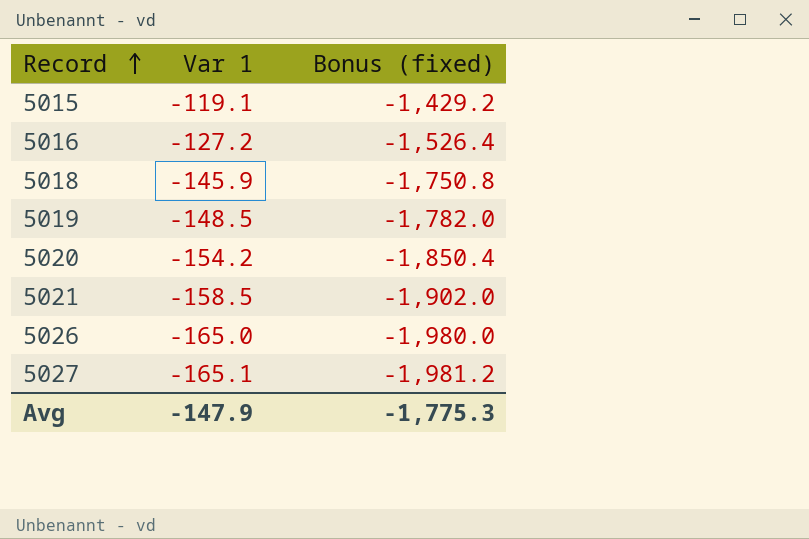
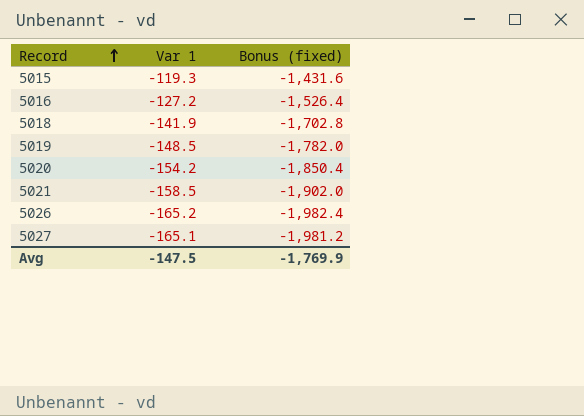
5015 | Var 1: -119.1 -> -119.3
5015 | Bonus (fixed): -1,429.2 -> -1,431.6
5018 | Var 1: -145.9 -> -141.9
5018 | Bonus (fixed): -1,750.8 -> -1,702.8
5026 | Var 1: -165.0 -> -165.2
5026 | Bonus (fixed): -1,980.0 -> -1,982.4
Avg | Var 1: -147.9 -> -147.5
Avg | Bonus (fixed): -1,775.3 -> -1,769.9

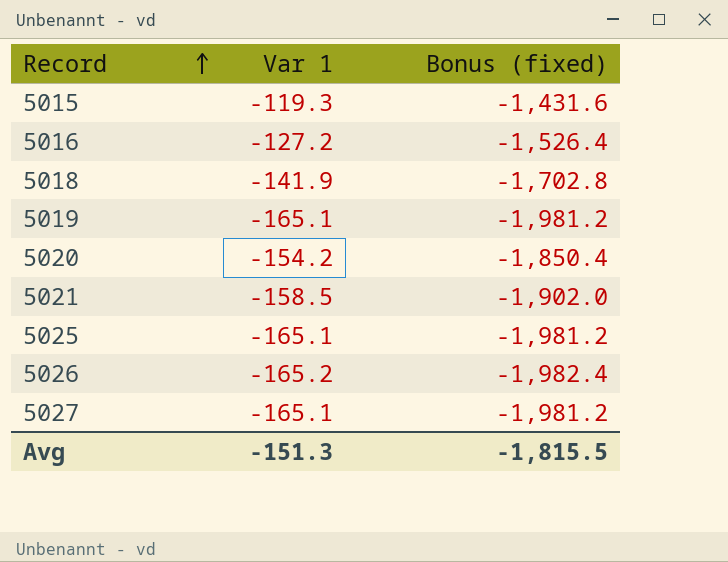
5019 | Var 1: -148.5 -> -165.1
5019 | Bonus (fixed): -1,782.0 -> -1,981.2
row 5025: none -> -165.1 | -1,981.2
Avg | Var 1: -147.5 -> -151.3
Avg | Bonus (fixed): -1,769.9 -> -1,815.5

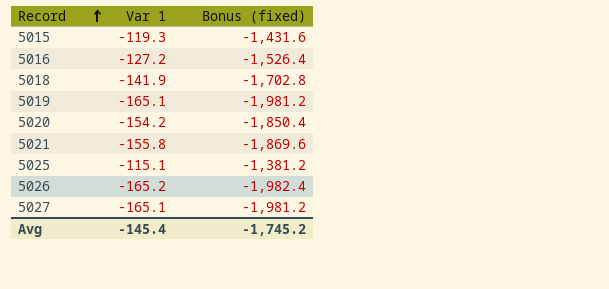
5021 | Var 1: -158.5 -> -155.8
5021 | Bonus (fixed): -1,902.0 -> -1,869.6
5025 | Var 1: -165.1 -> -115.1
5025 | Bonus (fixed): -1,981.2 -> -1,381.2
Avg | Var 1: -151.3 -> -145.4
Avg | Bonus (fixed): -1,815.5 -> -1,745.2

